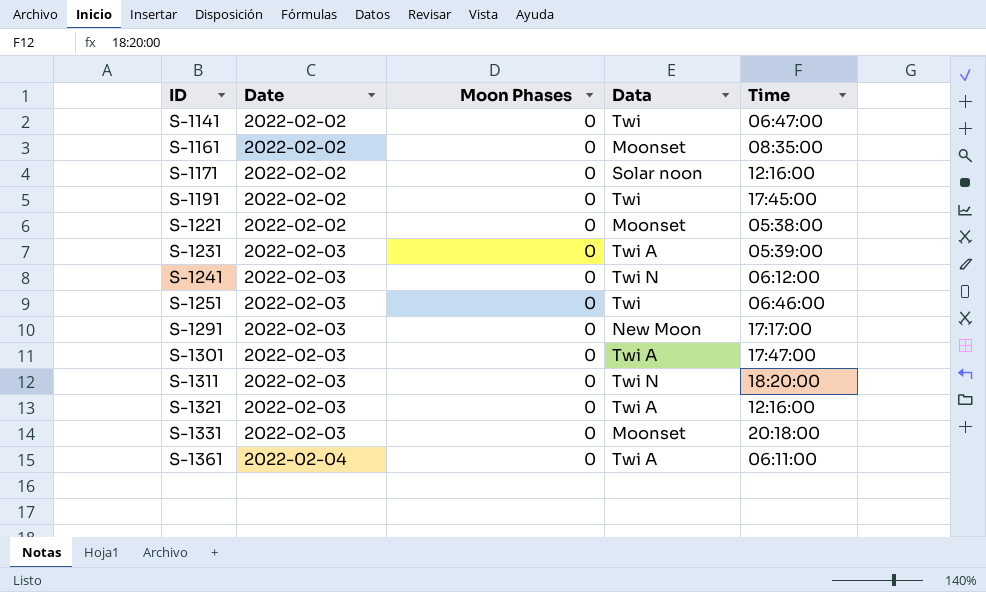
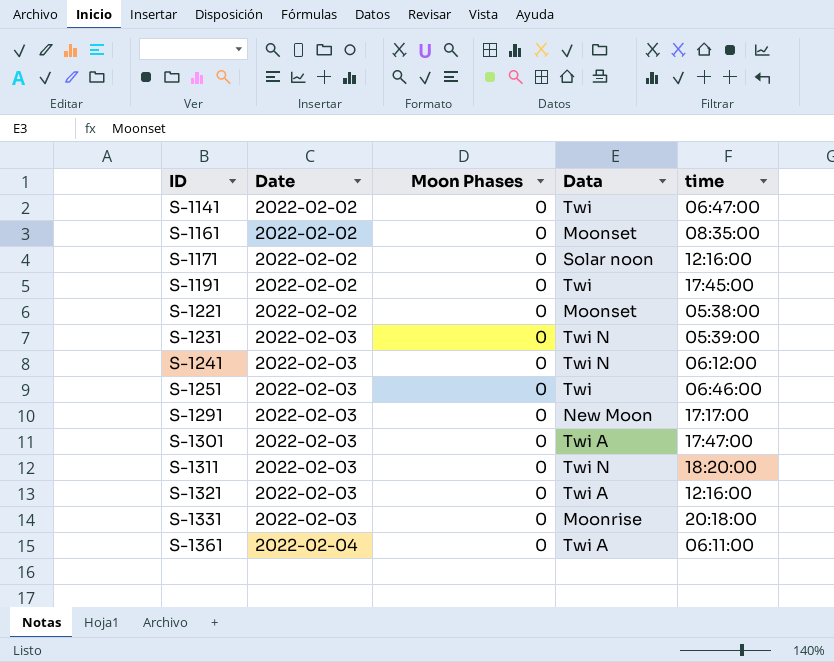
column name: Time -> time
S-1231 | Data: Twi A -> Twi N
S-1331 | Data: Moonset -> Moonrise

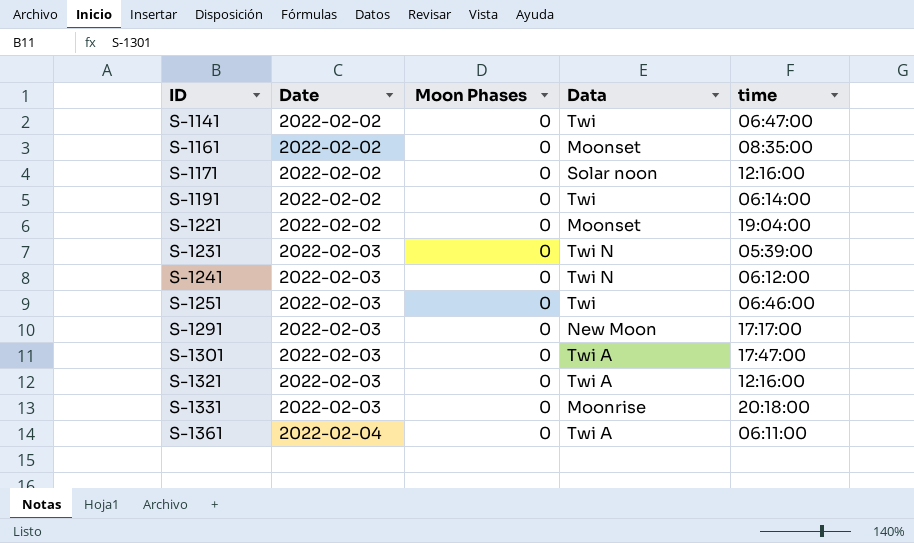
row S-1311: 2022-02-03 | 0 | Twi N | 18:20:00 -> none
S-1191 | time: 17:45:00 -> 06:14:00
S-1221 | time: 05:38:00 -> 19:04:00

